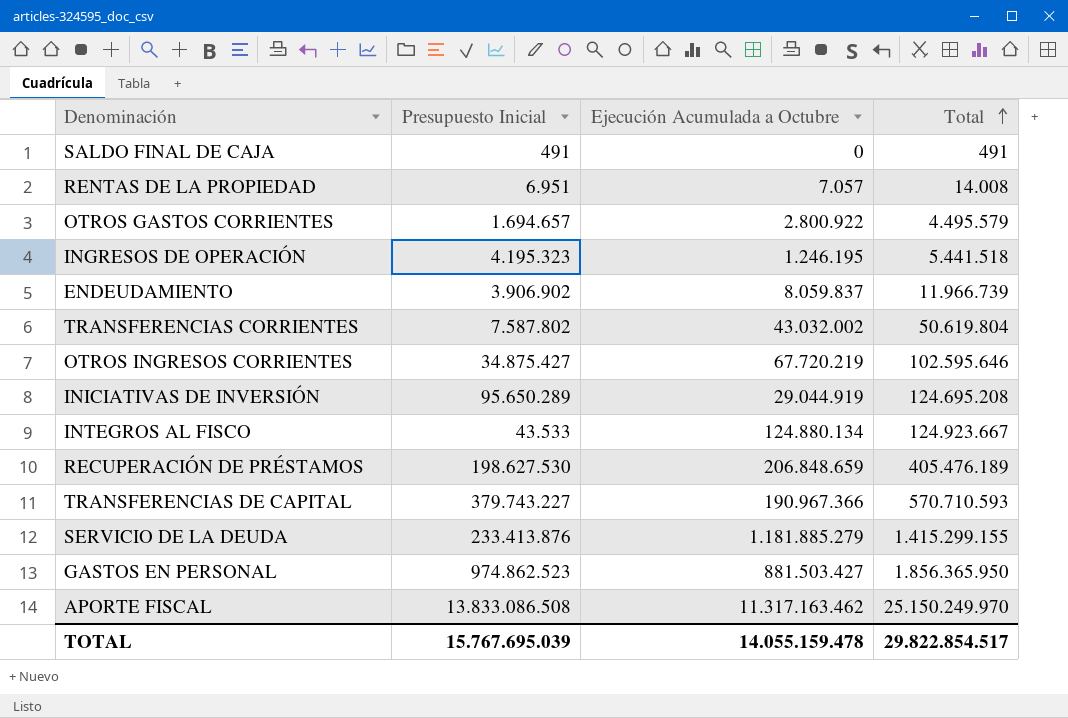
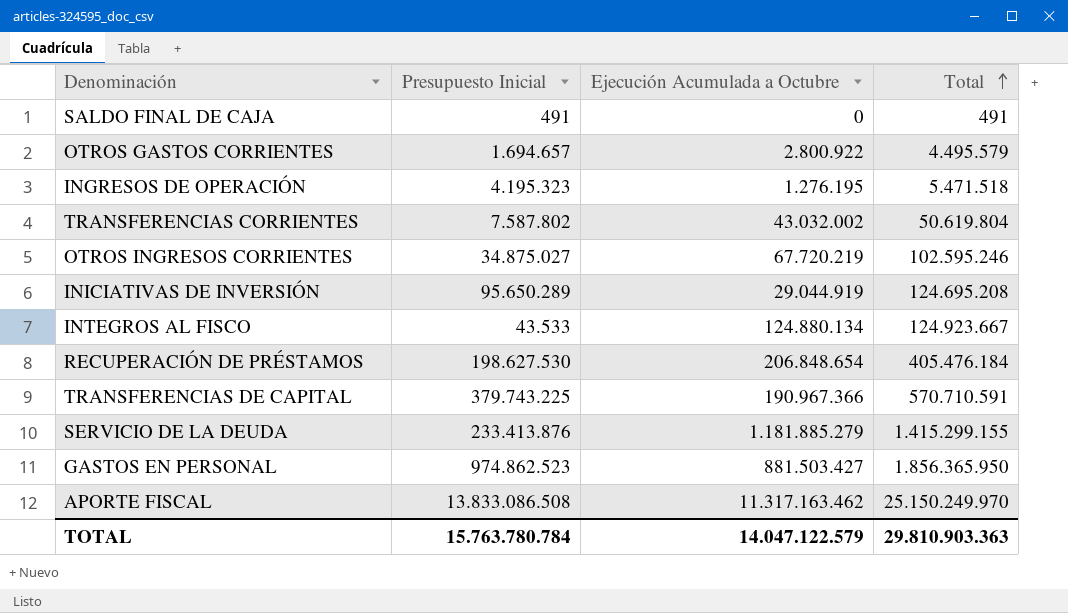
row RENTAS DE LA PROPIEDAD: 6.951 | 7.057 | 14.008 -> none
row ENDEUDAMIENTO: 3.906.902 | 8.059.837 | 11.966.739 -> none
INGRESOS DE OPERACIÓN | Ejecución Acumulada a Octubre: 1.246.195 -> 1.276.195
INGRESOS DE OPERACIÓN | Total: 5.441.518 -> 5.471.518
OTROS INGRESOS CORRIENTES | Presupuesto Inicial: 34.875.427 -> 34.875.027
OTROS INGRESOS CORRIENTES | Total: 102.595.646 -> 102.595.246
RECUPERACIÓN DE PRÉSTAMOS | Ejecución Acumulada a Octubre: 206.848.659 -> 206.848.654
RECUPERACIÓN DE PRÉSTAMOS | Total: 405.476.189 -> 405.476.184
TRANSFERENCIAS DE CAPITAL | Presupuesto Inicial: 379.743.227 -> 379.743.225
TRANSFERENCIAS DE CAPITAL | Total: 570.710.593 -> 570.710.591
TOTAL | Presupuesto Inicial: 15.767.695.039 -> 15.763.780.784
TOTAL | Ejecución Acumulada a Octubre: 14.055.159.478 -> 14.047.122.579
TOTAL | Total: 29.822.854.517 -> 29.810.903.363

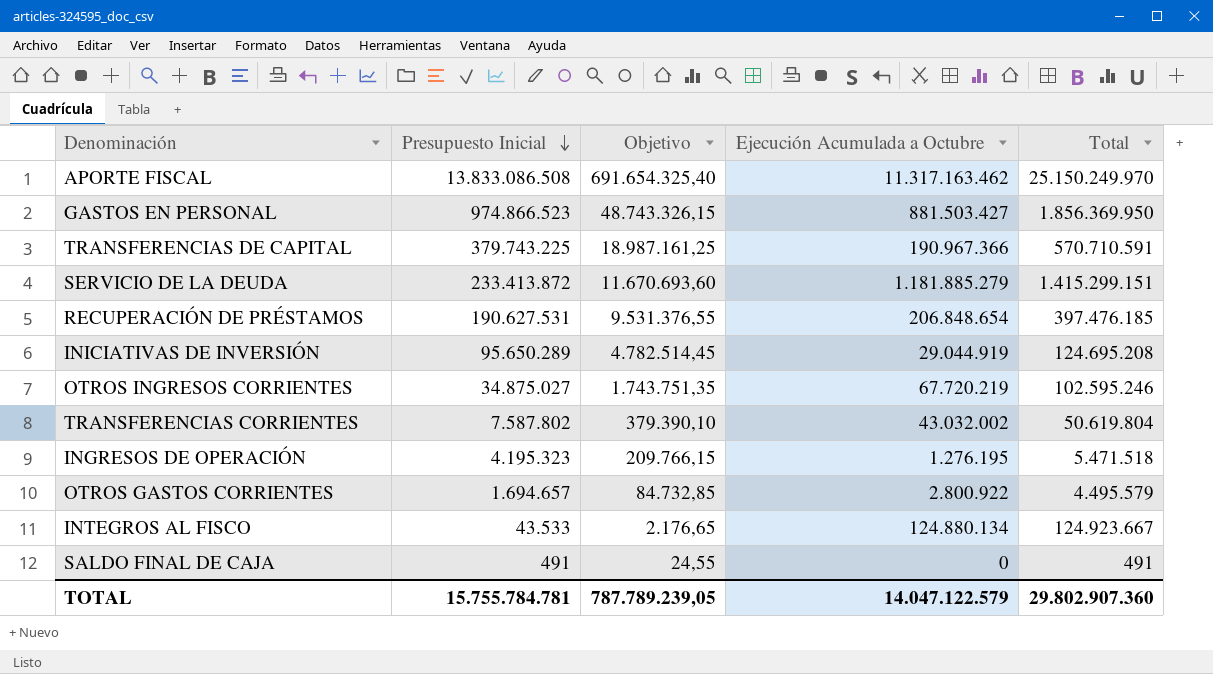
row order: Total ascending -> Presupuesto Inicial descending
column Objetivo | formula: none -> [Presupuesto Inicial] * 0,05
GASTOS EN PERSONAL | Presupuesto Inicial: 974.862.523 -> 974.866.523
GASTOS EN PERSONAL | Total: 1.856.365.950 -> 1.856.369.950
SERVICIO DE LA DEUDA | Presupuesto Inicial: 233.413.876 -> 233.413.872
SERVICIO DE LA DEUDA | Total: 1.415.299.155 -> 1.415.299.151
RECUPERACIÓN DE PRÉSTAMOS | Presupuesto Inicial: 198.627.530 -> 190.627.531
RECUPERACIÓN DE PRÉSTAMOS | Total: 405.476.184 -> 397.476.185
TOTAL | Presupuesto Inicial: 15.763.780.784 -> 15.755.784.781
TOTAL | Total: 29.810.903.363 -> 29.802.907.360

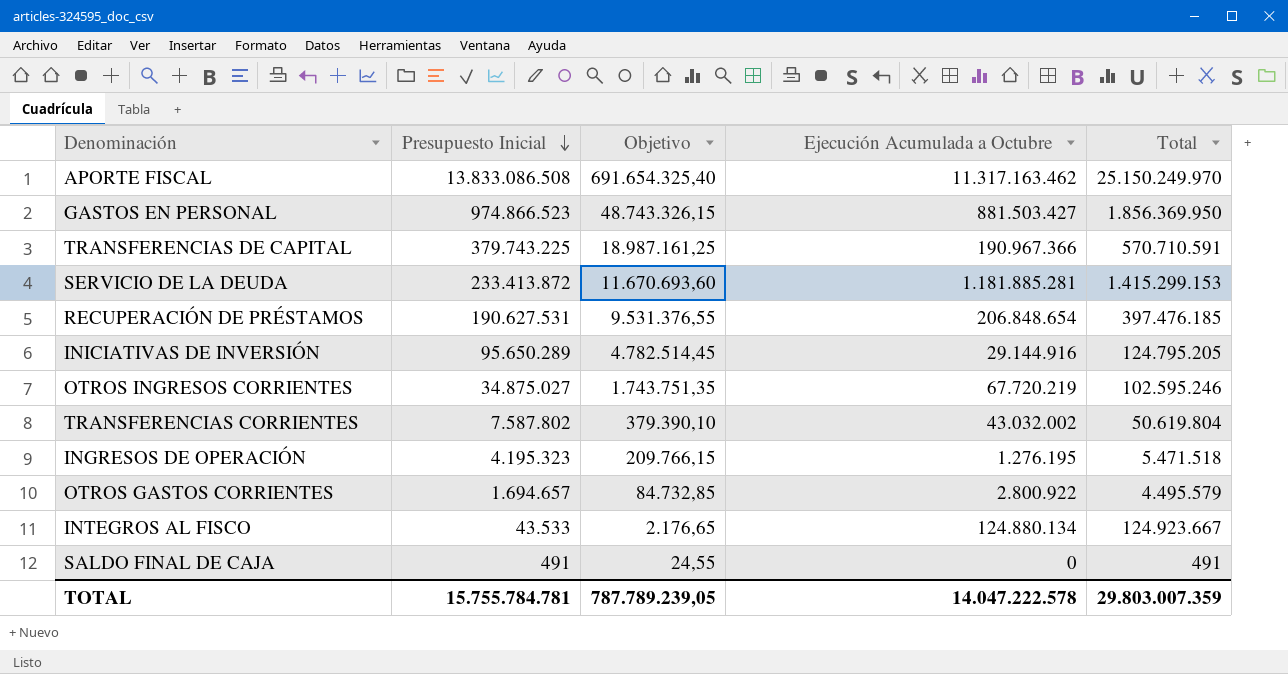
SERVICIO DE LA DEUDA | Ejecución Acumulada a Octubre: 1.181.885.279 -> 1.181.885.281
SERVICIO DE LA DEUDA | Total: 1.415.299.151 -> 1.415.299.153
INICIATIVAS DE INVERSIÓN | Ejecución Acumulada a Octubre: 29.044.919 -> 29.144.916
INICIATIVAS DE INVERSIÓN | Total: 124.695.208 -> 124.795.205
TOTAL | Ejecución Acumulada a Octubre: 14.047.122.579 -> 14.047.222.578
TOTAL | Total: 29.802.907.360 -> 29.803.007.359

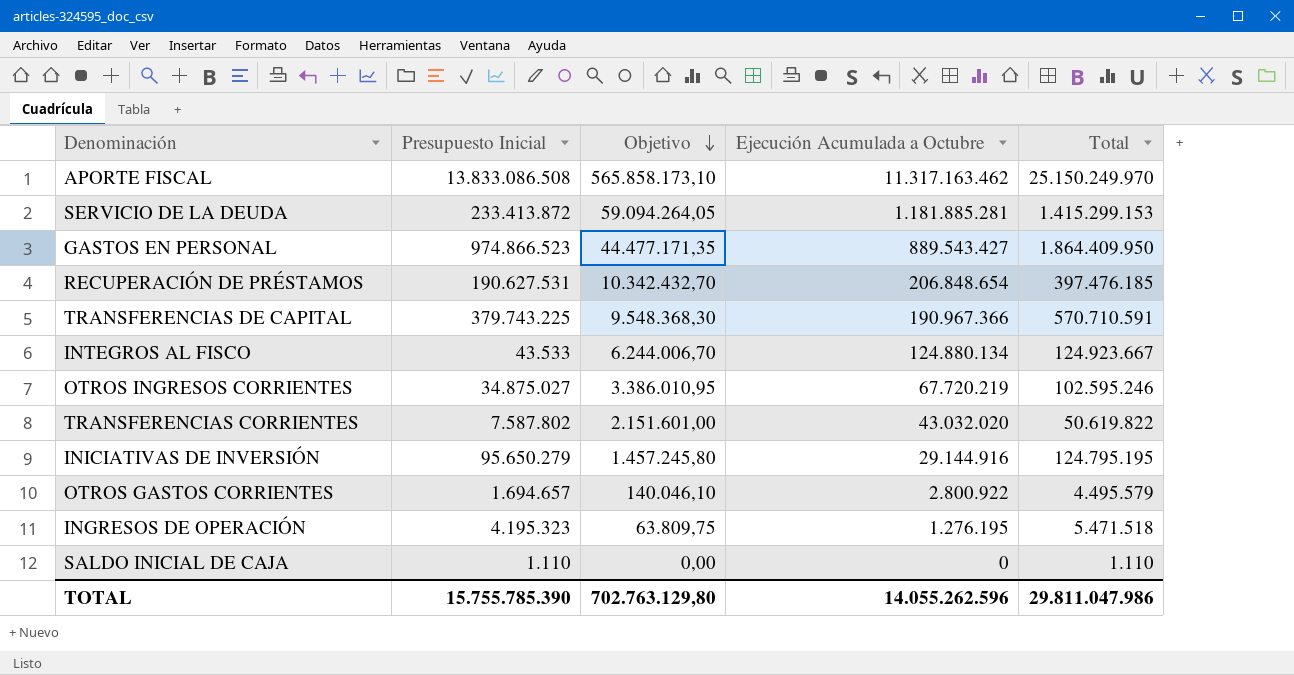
row order: Presupuesto Inicial descending -> Objetivo descending
column Objetivo | formula: [Presupuesto Inicial] * 0,05 -> [Ejecución Acumulada a Octubre] * 0,05
row SALDO FINAL DE CAJA: 491 | 24,55 | 0 | 491 -> none
GASTOS EN PERSONAL | Ejecución Acumulada a Octubre: 881.503.427 -> 889.543.427
GASTOS EN PERSONAL | Total: 1.856.369.950 -> 1.864.409.950
TRANSFERENCIAS CORRIENTES | Ejecución Acumulada a Octubre: 43.032.002 -> 43.032.020
TRANSFERENCIAS CORRIENTES | Total: 50.619.804 -> 50.619.822
INICIATIVAS DE INVERSIÓN | Presupuesto Inicial: 95.650.289 -> 95.650.279
INICIATIVAS DE INVERSIÓN | Total: 124.795.205 -> 124.795.195
row SALDO INICIAL DE CAJA: none -> 1.110 | 0,00 | 0 | 1.110
TOTAL | Presupuesto Inicial: 15.755.784.781 -> 15.755.785.390
TOTAL | Objetivo: 787.789.239,05 -> 702.763.129,80
TOTAL | Ejecución Acumulada a Octubre: 14.047.222.578 -> 14.055.262.596
TOTAL | Total: 29.803.007.359 -> 29.811.047.986

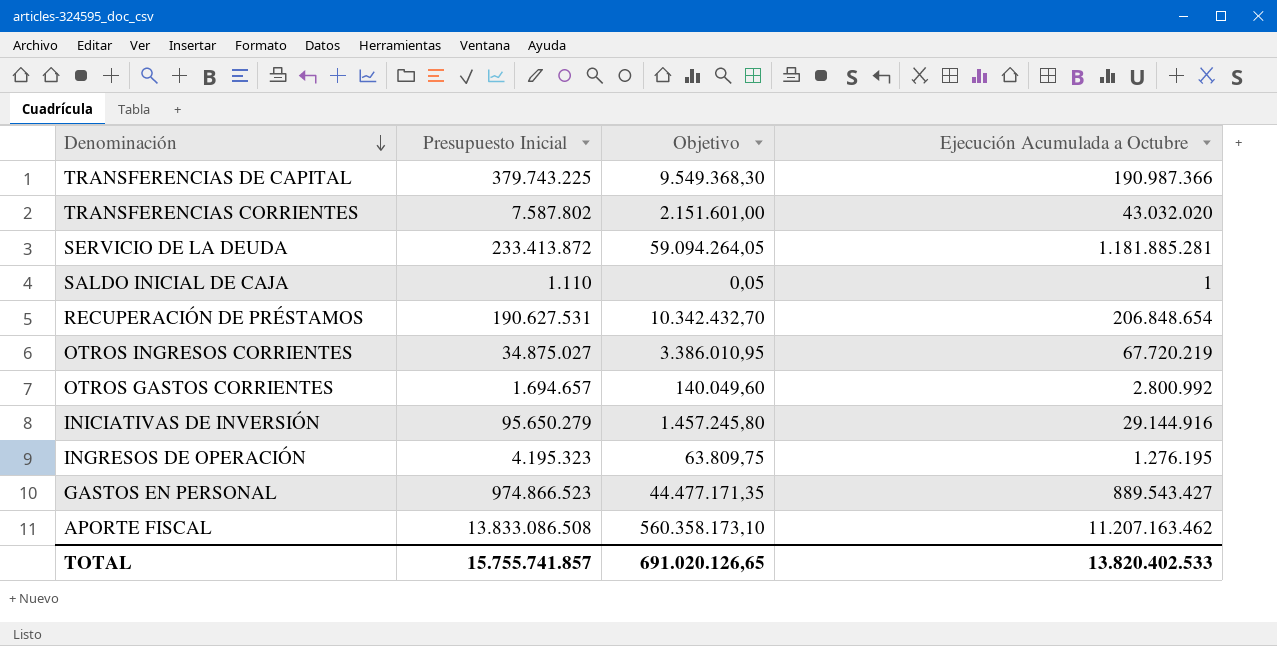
row order: Objetivo descending -> Denominación descending
column Total | formula: [Presupuesto Inicial] + [Ejecución Acumulada a Octubre] -> none
row INTEGROS AL FISCO: 43.533 | 6.244.006,70 | 124.880.134 | 124.923.667 -> none
TRANSFERENCIAS DE CAPITAL | Objetivo: 9.548.368,30 -> 9.549.368,30
TRANSFERENCIAS DE CAPITAL | Ejecución Acumulada a Octubre: 190.967.366 -> 190.987.366
SALDO INICIAL DE CAJA | Objetivo: 0,00 -> 0,05
SALDO INICIAL DE CAJA | Ejecución Acumulada a Octubre: 0 -> 1
OTROS GASTOS CORRIENTES | Objetivo: 140.046,10 -> 140.049,60
OTROS GASTOS CORRIENTES | Ejecución Acumulada a Octubre: 2.800.922 -> 2.800.992
APORTE FISCAL | Objetivo: 565.858.173,10 -> 560.358.173,10
APORTE FISCAL | Ejecución Acumulada a Octubre: 11.317.163.462 -> 11.207.163.462
TOTAL | Presupuesto Inicial: 15.755.785.390 -> 15.755.741.857
TOTAL | Objetivo: 702.763.129,80 -> 691.020.126,65
TOTAL | Ejecución Acumulada a Octubre: 14.055.262.596 -> 13.820.402.533

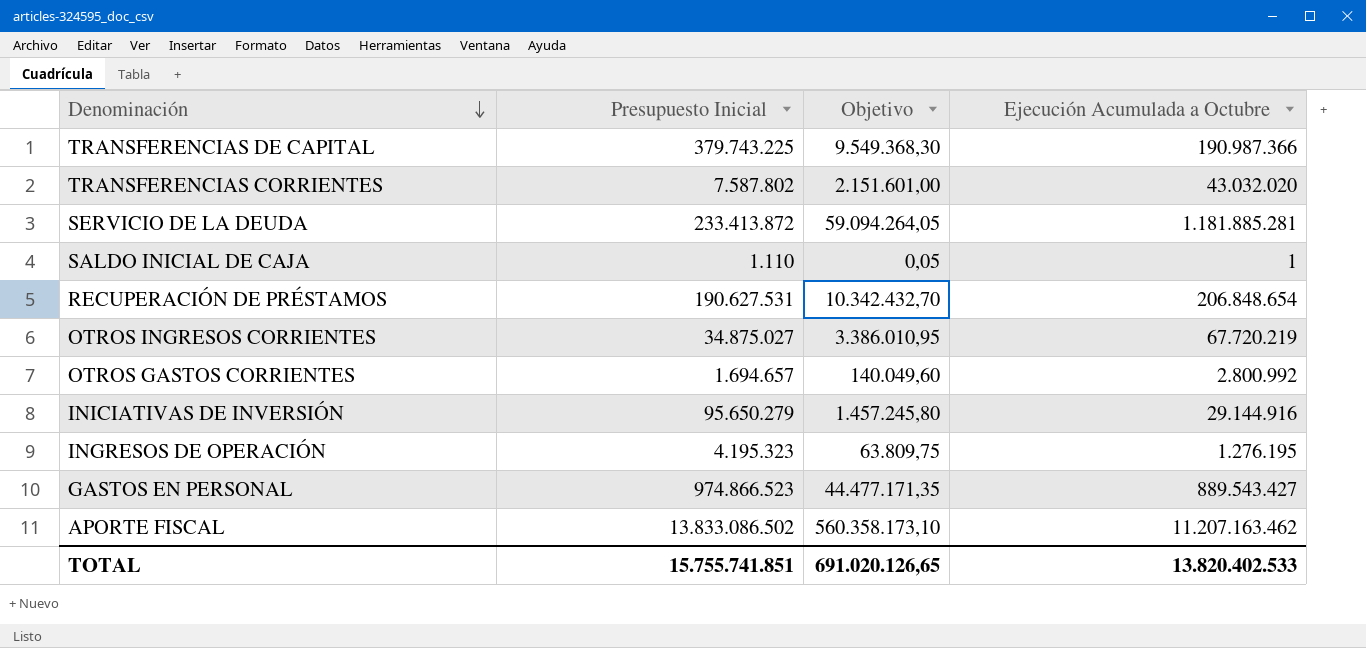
APORTE FISCAL | Presupuesto Inicial: 13.833.086.508 -> 13.833.086.502
TOTAL | Presupuesto Inicial: 15.755.741.857 -> 15.755.741.851

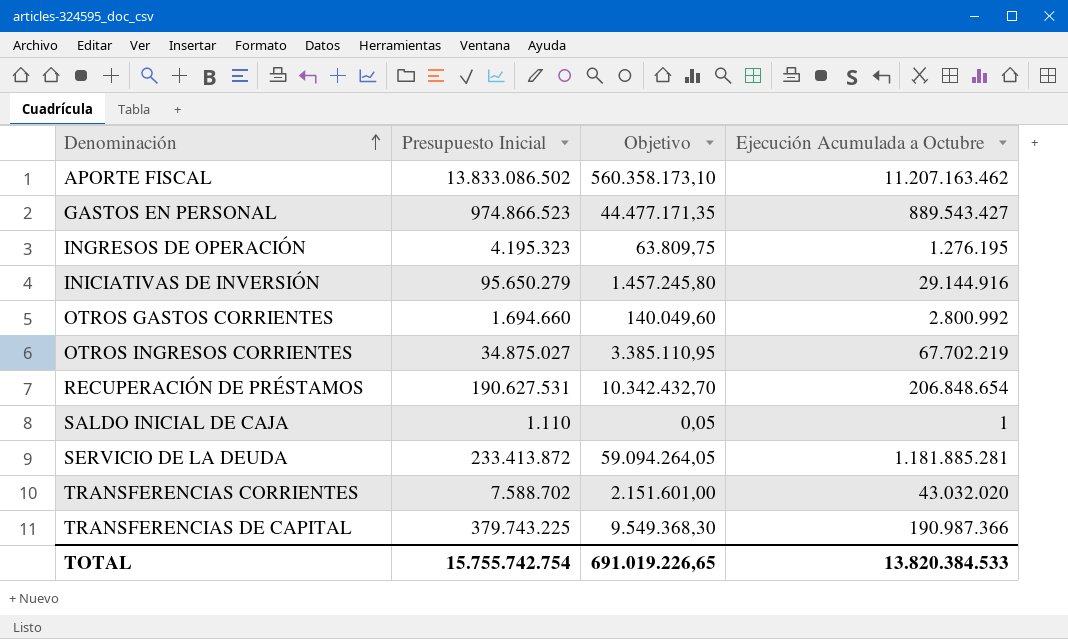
row order: Denominación descending -> Denominación ascending
OTROS GASTOS CORRIENTES | Presupuesto Inicial: 1.694.657 -> 1.694.660
OTROS INGRESOS CORRIENTES | Objetivo: 3.386.010,95 -> 3.385.110,95
OTROS INGRESOS CORRIENTES | Ejecución Acumulada a Octubre: 67.720.219 -> 67.702.219
TRANSFERENCIAS CORRIENTES | Presupuesto Inicial: 7.587.802 -> 7.588.702
TOTAL | Presupuesto Inicial: 15.755.741.851 -> 15.755.742.754
TOTAL | Objetivo: 691.020.126,65 -> 691.019.226,65
TOTAL | Ejecución Acumulada a Octubre: 13.820.402.533 -> 13.820.384.533

